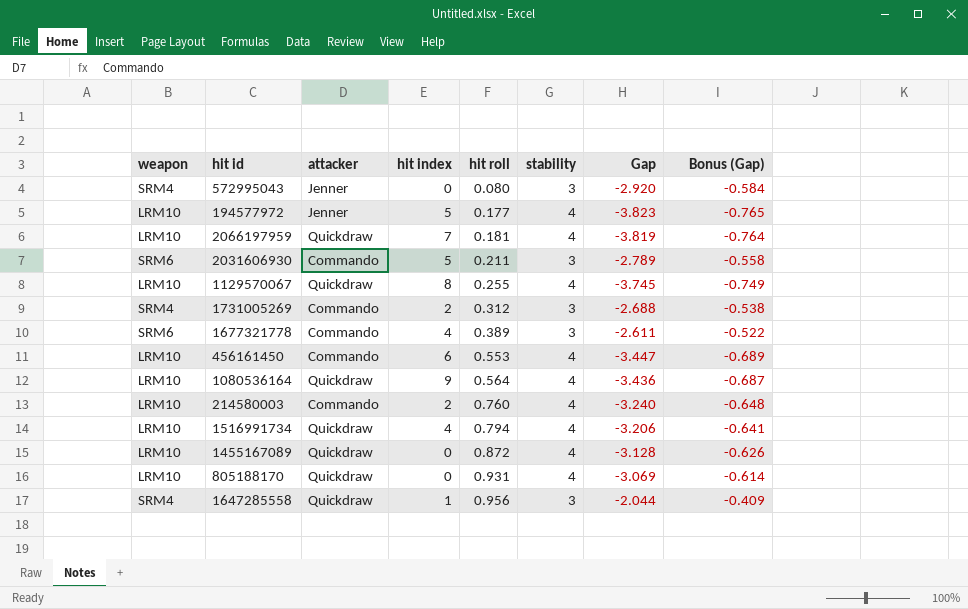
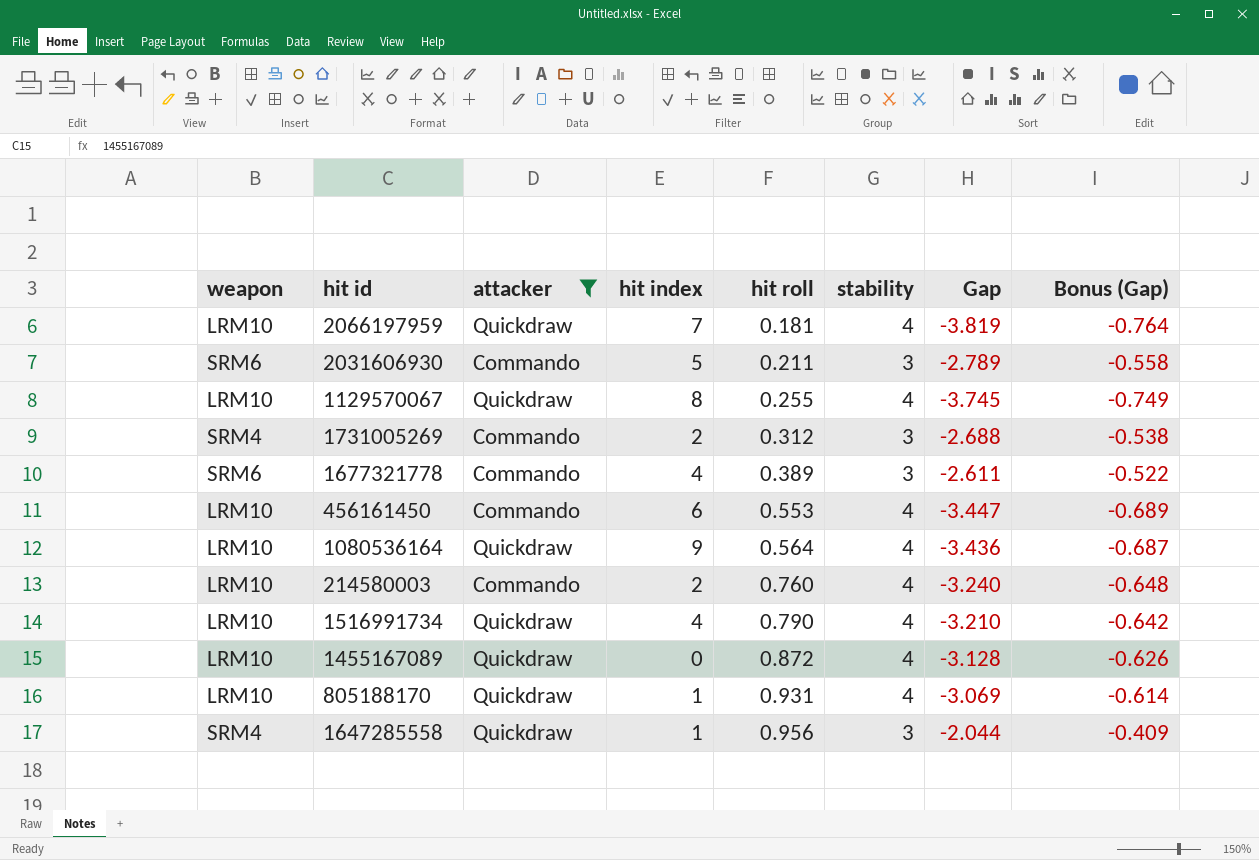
filter: none -> attacker != Jenner
1516991734 | hit roll: 0.794 -> 0.790
1516991734 | Gap: -3.206 -> -3.210
1516991734 | Bonus (Gap): -0.641 -> -0.642
805188170 | hit index: 0 -> 1

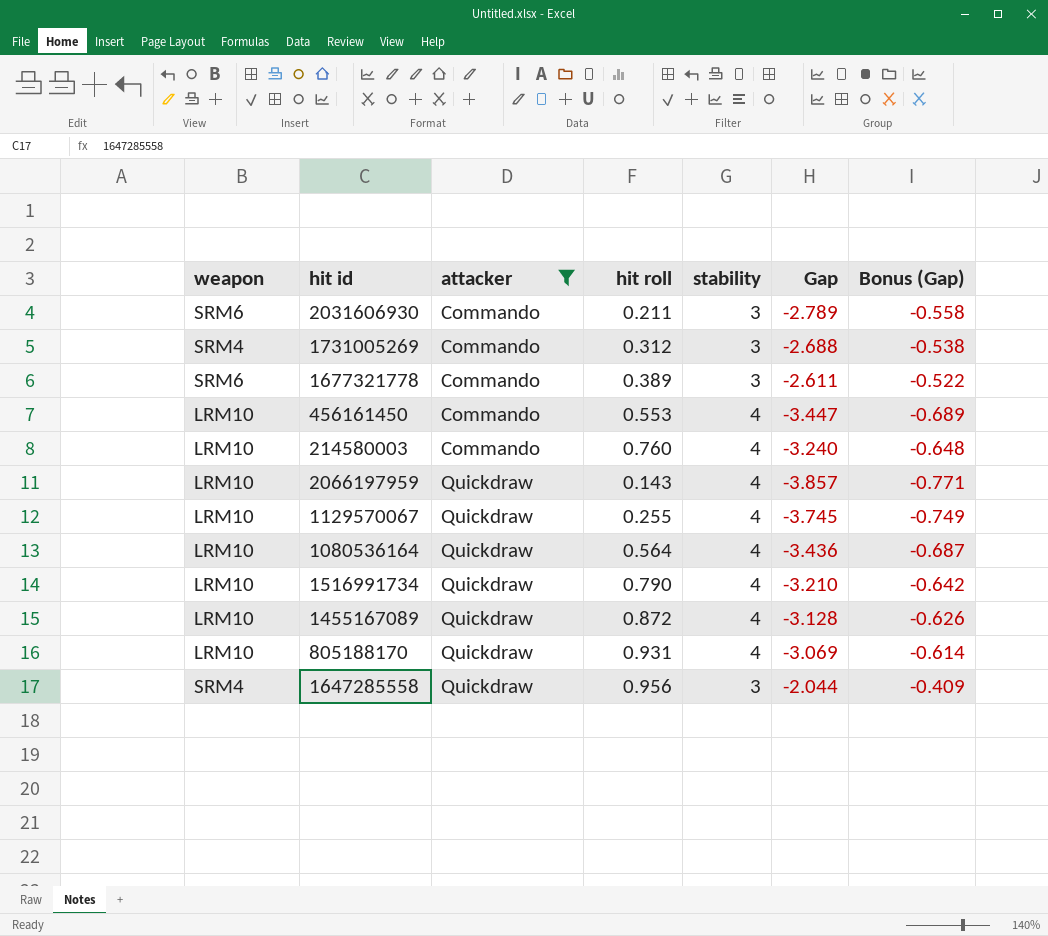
row order: hit roll ascending -> attacker ascending
column hit index | position: 4 -> none
2066197959 | hit roll: 0.181 -> 0.143
2066197959 | Gap: -3.819 -> -3.857
2066197959 | Bonus (Gap): -0.764 -> -0.771

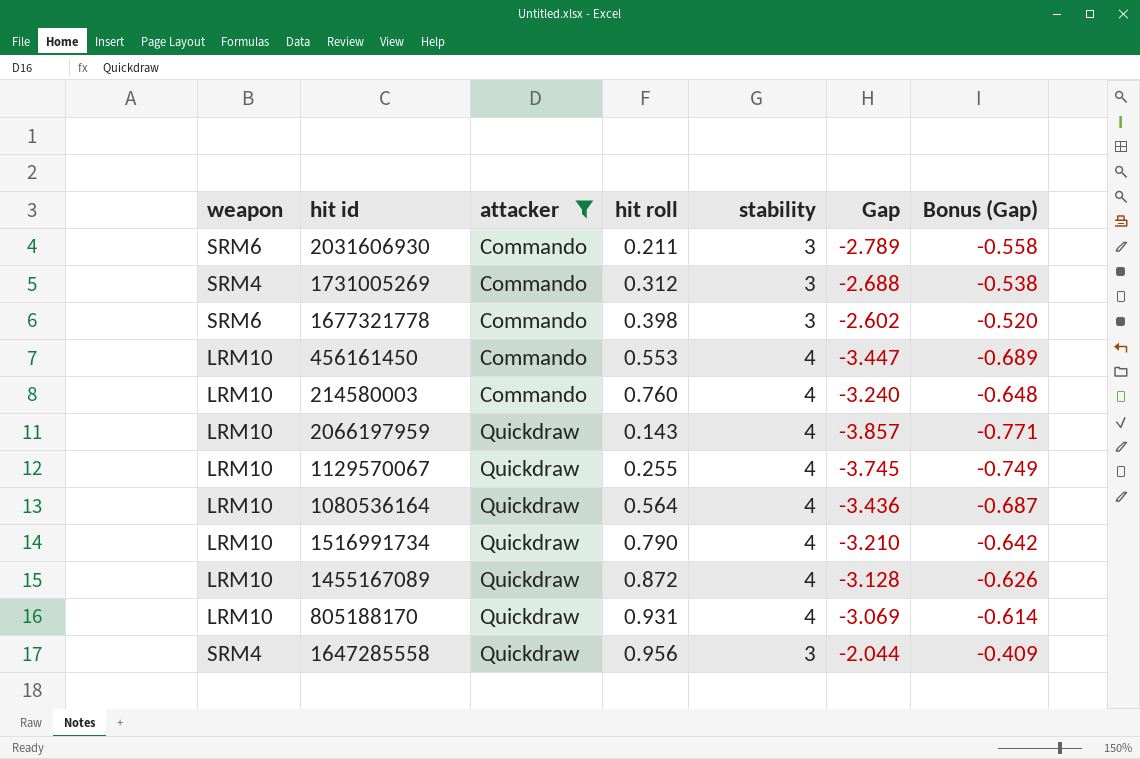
1677321778 | hit roll: 0.389 -> 0.398
1677321778 | Gap: -2.611 -> -2.602
1677321778 | Bonus (Gap): -0.522 -> -0.520

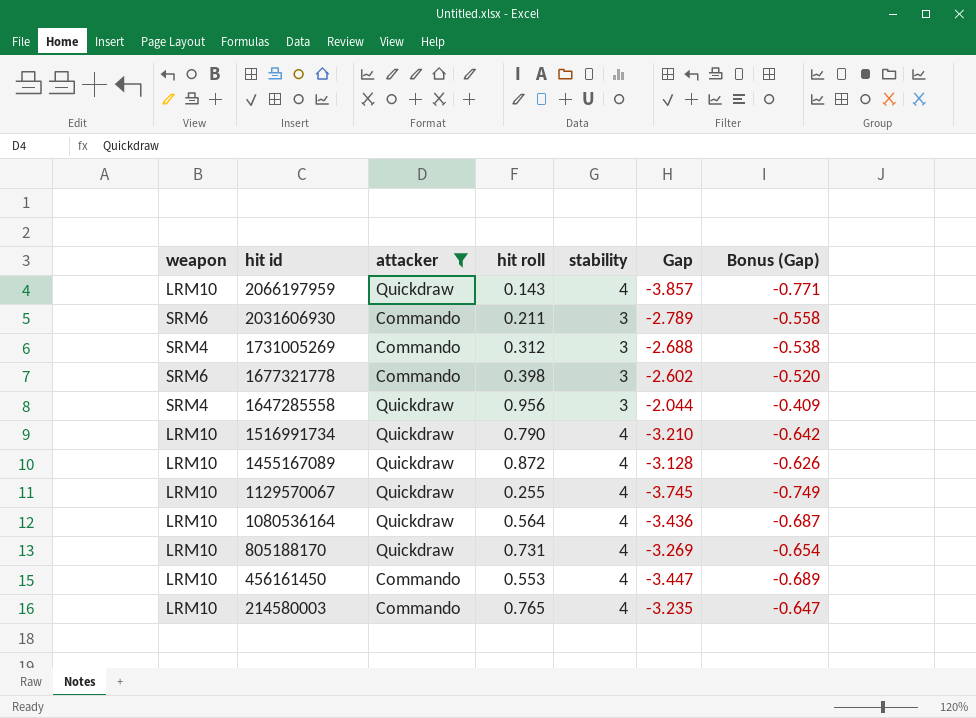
row order: attacker ascending -> hit id descending
805188170 | hit roll: 0.931 -> 0.731
805188170 | Gap: -3.069 -> -3.269
805188170 | Bonus (Gap): -0.614 -> -0.654
214580003 | hit roll: 0.760 -> 0.765
214580003 | Gap: -3.240 -> -3.235
214580003 | Bonus (Gap): -0.648 -> -0.647

